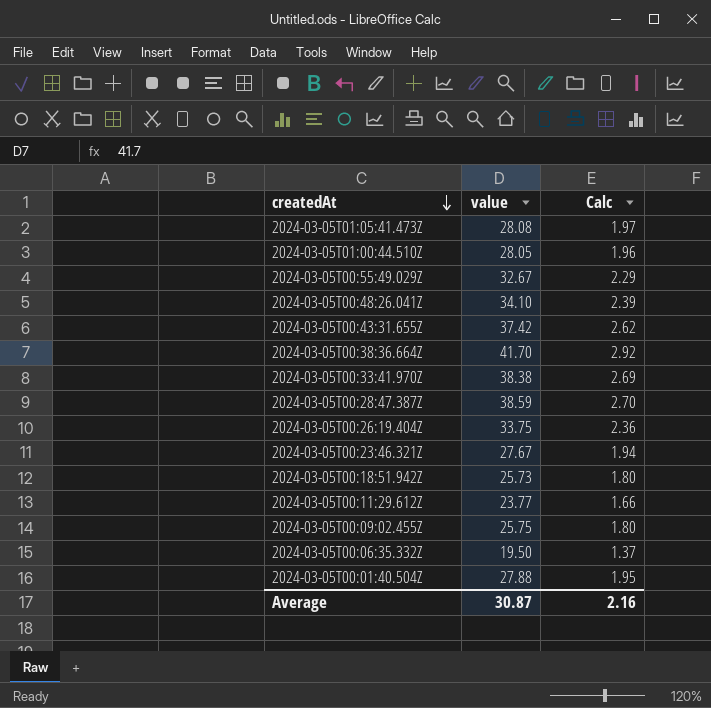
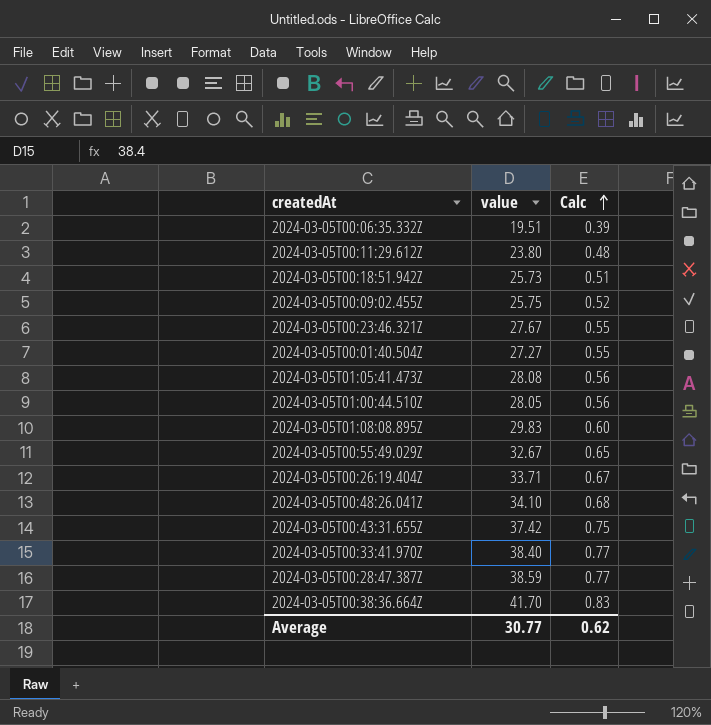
row order: createdAt descending -> Calc ascending
column Calc | formula: [value] * 0.07 -> [value] * 0.02
2024-03-05T00:06:35.332Z | value: 19.50 -> 19.51
2024-03-05T00:11:29.612Z | value: 23.77 -> 23.80
2024-03-05T00:01:40.504Z | value: 27.88 -> 27.27
row 2024-03-05T01:08:08.895Z: none -> 29.83 | 0.60
2024-03-05T00:26:19.404Z | value: 33.75 -> 33.71
2024-03-05T00:33:41.970Z | value: 38.38 -> 38.40
Average | value: 30.87 -> 30.77
Average | Calc: 2.16 -> 0.62

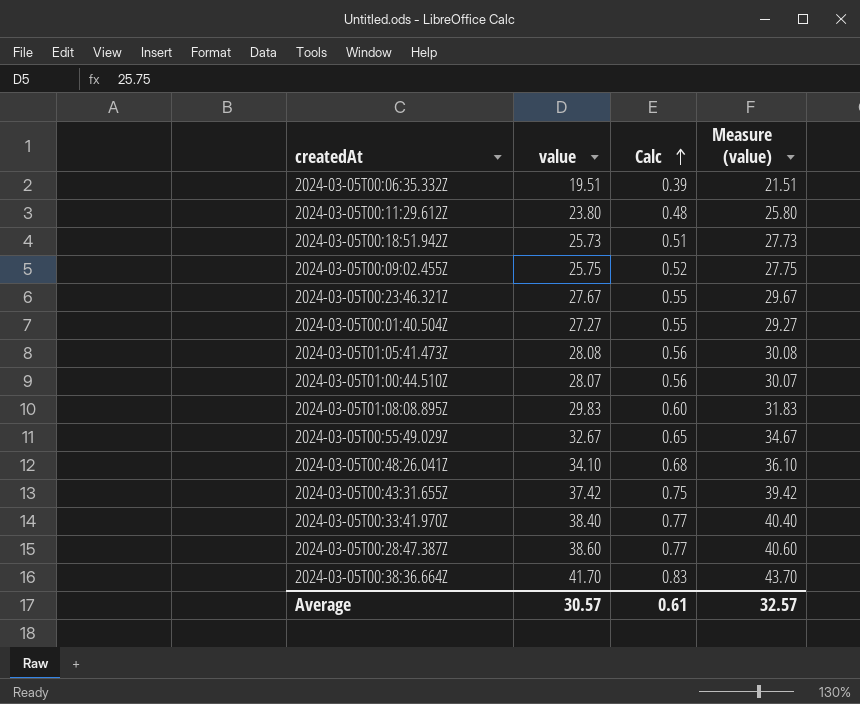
column Measure (value) | formula: none -> [value] + 2
row 2024-03-05T00:26:19.404Z: 33.71 | 0.67 -> none
2024-03-05T01:00:44.510Z | value: 28.05 -> 28.07
2024-03-05T00:28:47.387Z | value: 38.59 -> 38.60
Average | value: 30.77 -> 30.57
Average | Calc: 0.62 -> 0.61

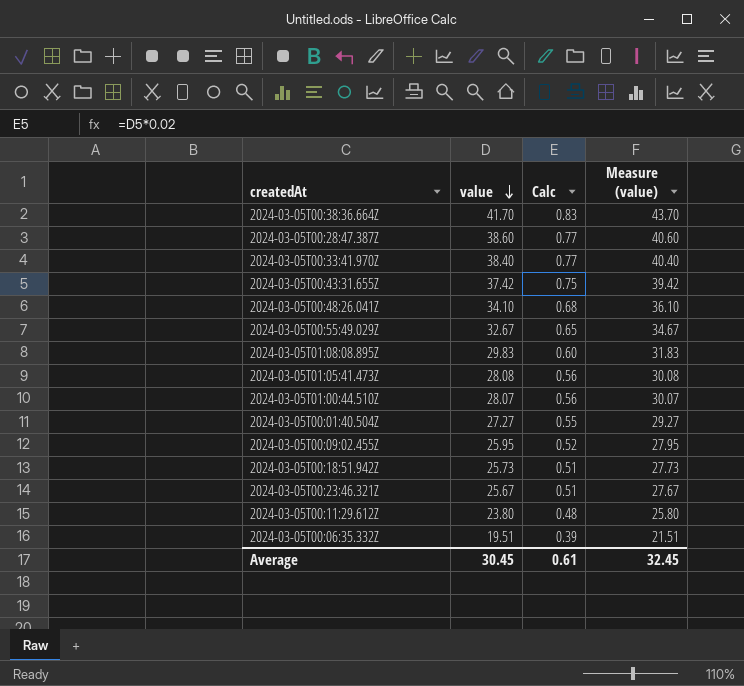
row order: Calc ascending -> value descending
2024-03-05T00:09:02.455Z | value: 25.75 -> 25.95
2024-03-05T00:09:02.455Z | Measure (value): 27.75 -> 27.95
2024-03-05T00:23:46.321Z | value: 27.67 -> 25.67
2024-03-05T00:23:46.321Z | Calc: 0.55 -> 0.51
2024-03-05T00:23:46.321Z | Measure (value): 29.67 -> 27.67
Average | value: 30.57 -> 30.45
Average | Measure (value): 32.57 -> 32.45

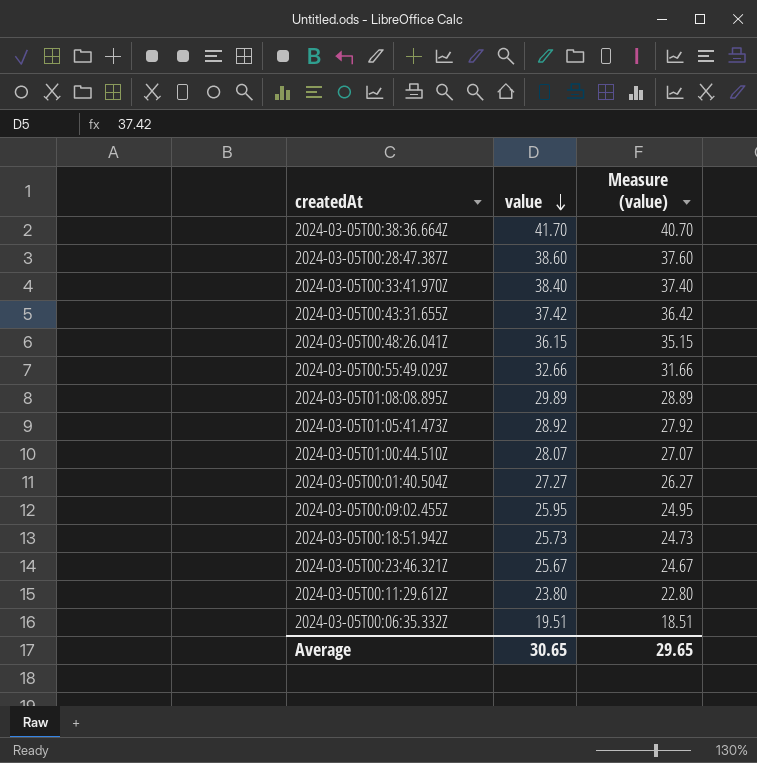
column Calc | formula: [value] * 0.02 -> none
column Measure (value) | formula: [value] + 2 -> [value] - 1
2024-03-05T00:48:26.041Z | value: 34.10 -> 36.15
2024-03-05T00:55:49.029Z | value: 32.67 -> 32.66
2024-03-05T01:08:08.895Z | value: 29.83 -> 29.89
2024-03-05T01:05:41.473Z | value: 28.08 -> 28.92
Average | value: 30.45 -> 30.65
Average | Measure (value): 32.45 -> 29.65

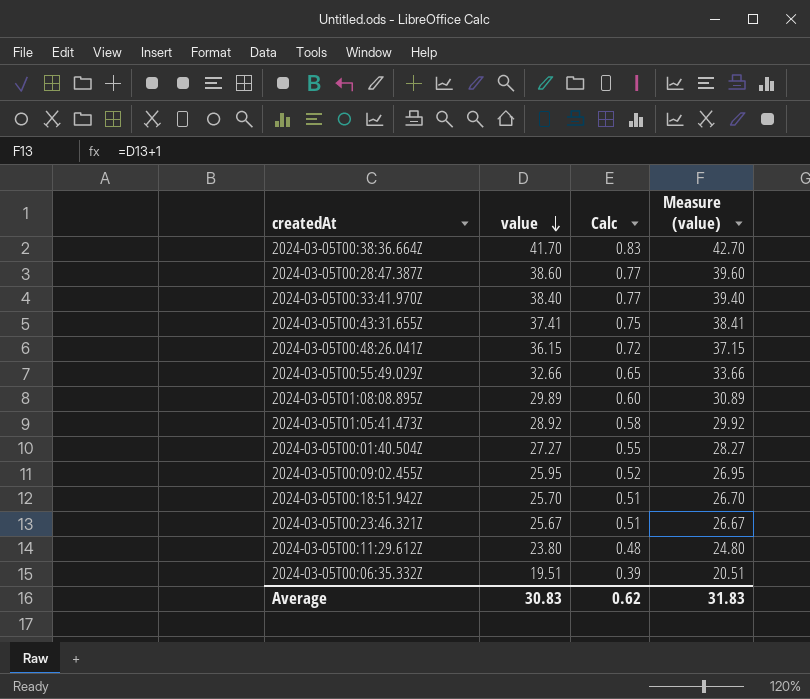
column Calc | formula: none -> [value] * 0.02
column Measure (value) | formula: [value] - 1 -> [value] + 1
row 2024-03-05T01:00:44.510Z: 28.07 | 27.07 -> none
2024-03-05T00:43:31.655Z | value: 37.42 -> 37.41
2024-03-05T00:18:51.942Z | value: 25.73 -> 25.70
Average | value: 30.65 -> 30.83
Average | Measure (value): 29.65 -> 31.83

